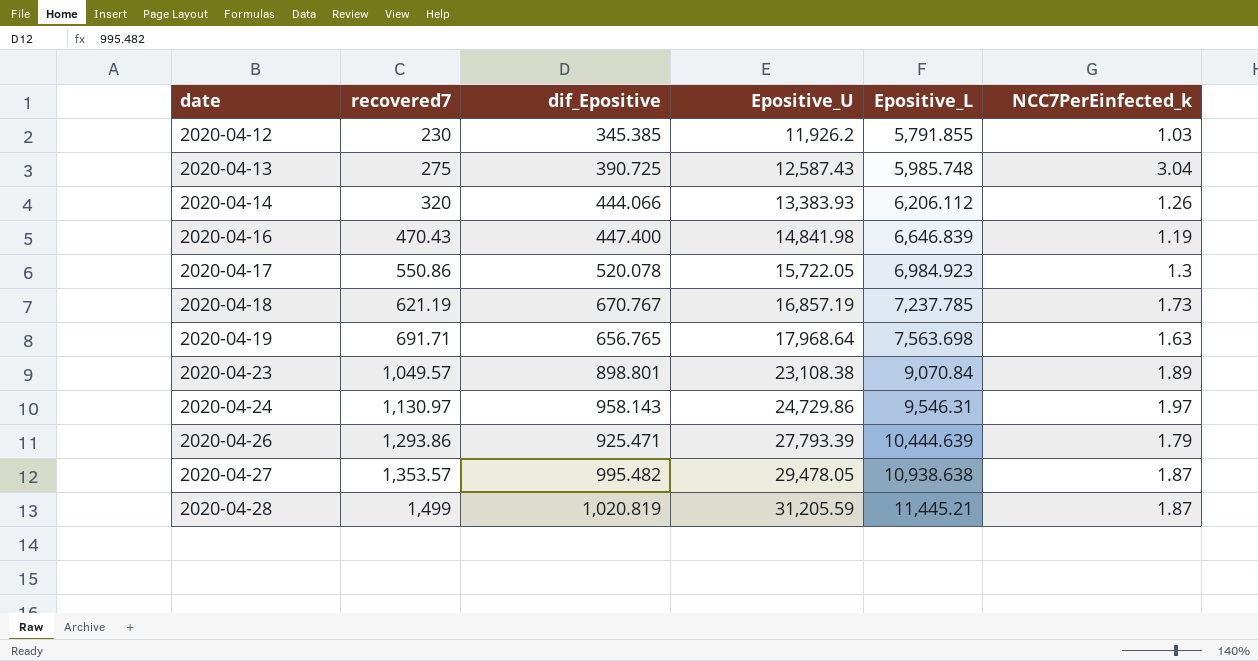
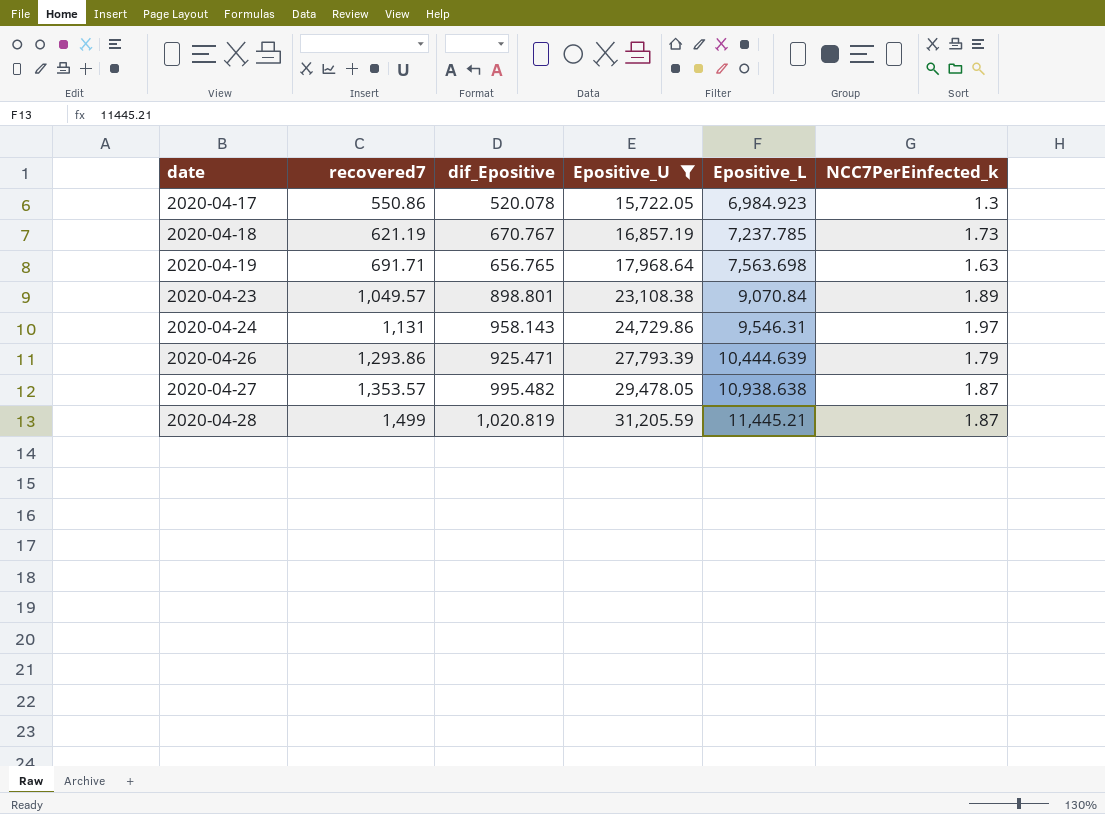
filter: none -> Epositive_U >= 15,722.05
2020-04-24 | recovered7: 1,130.97 -> 1,131

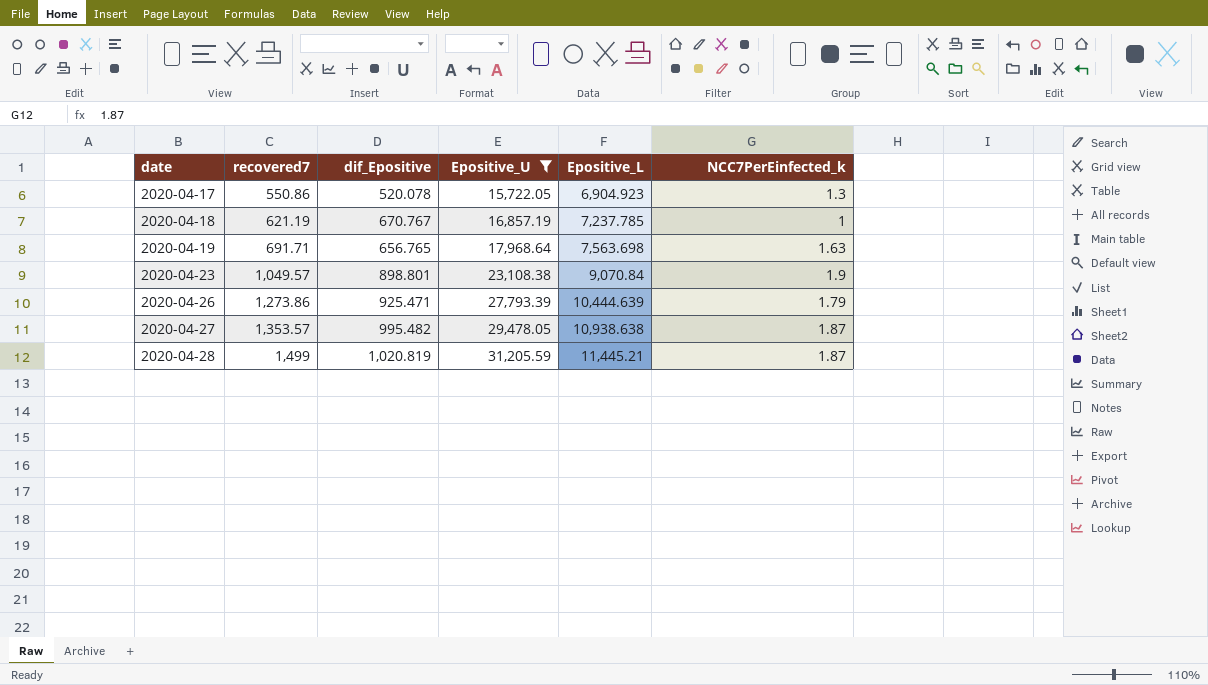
row 2020-04-24: 1,131 | 958.143 | 24,729.86 | 9,546.31 | 1.97 -> none
2020-04-17 | Epositive_L: 6,984.923 -> 6,904.923
2020-04-18 | NCC7PerEinfected_k: 1.73 -> 1
2020-04-23 | NCC7PerEinfected_k: 1.89 -> 1.9
2020-04-26 | recovered7: 1,293.86 -> 1,273.86

